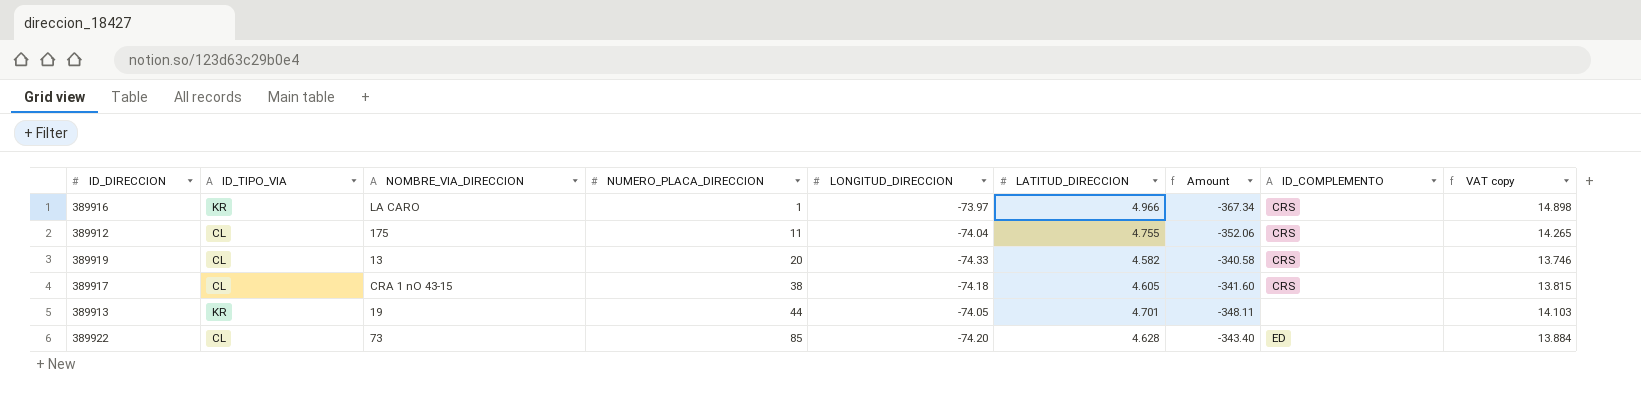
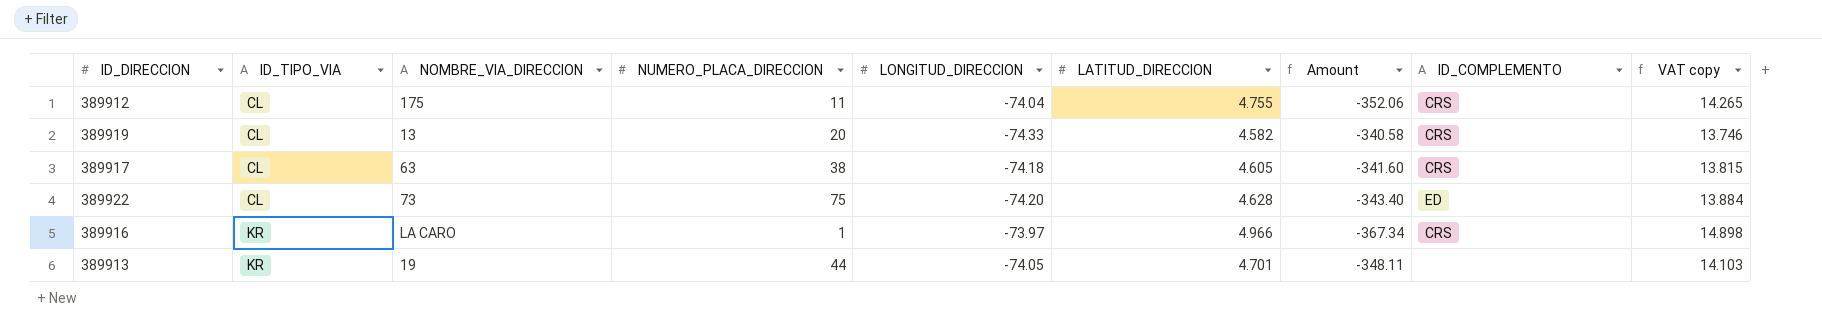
row order: NUMERO_PLACA_DIRECCION ascending -> ID_TIPO_VIA ascending
389917 | NOMBRE_VIA_DIRECCION: CRA 1 nO 43-15 -> 63
389922 | NUMERO_PLACA_DIRECCION: 85 -> 75

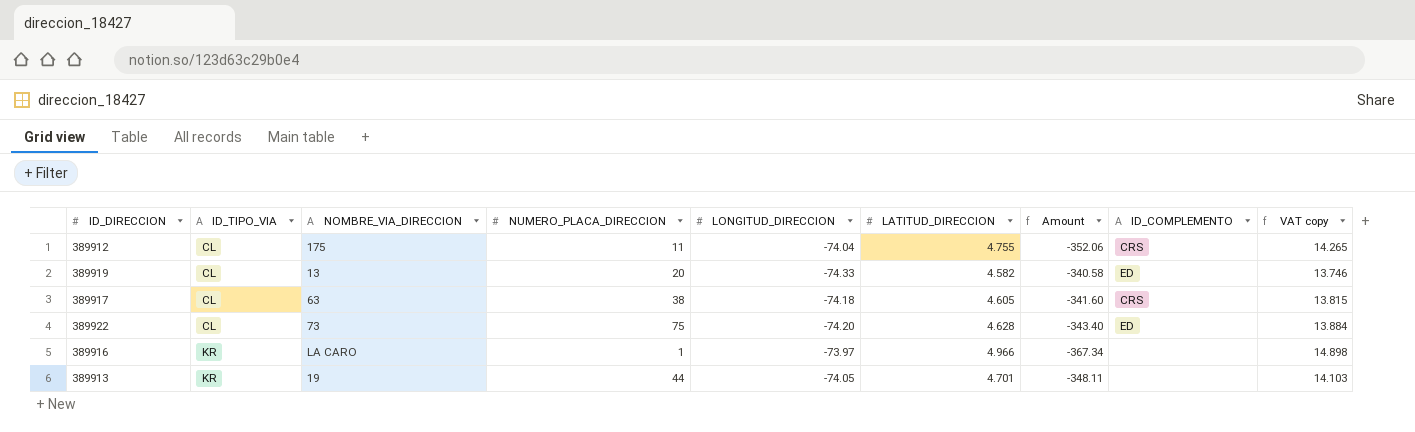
389919 | ID_COMPLEMENTO: CRS -> ED
389916 | ID_COMPLEMENTO: CRS -> none

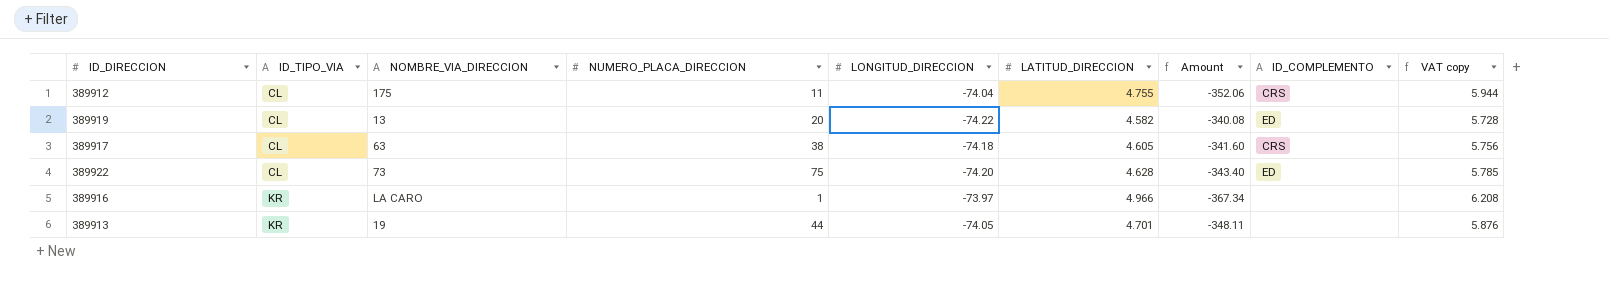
column VAT copy | formula: [LATITUD_DIRECCION] * 3 -> [LATITUD_DIRECCION] * 1.25
389919 | LONGITUD_DIRECCION: -74.33 -> -74.22
389919 | Amount: -340.58 -> -340.08

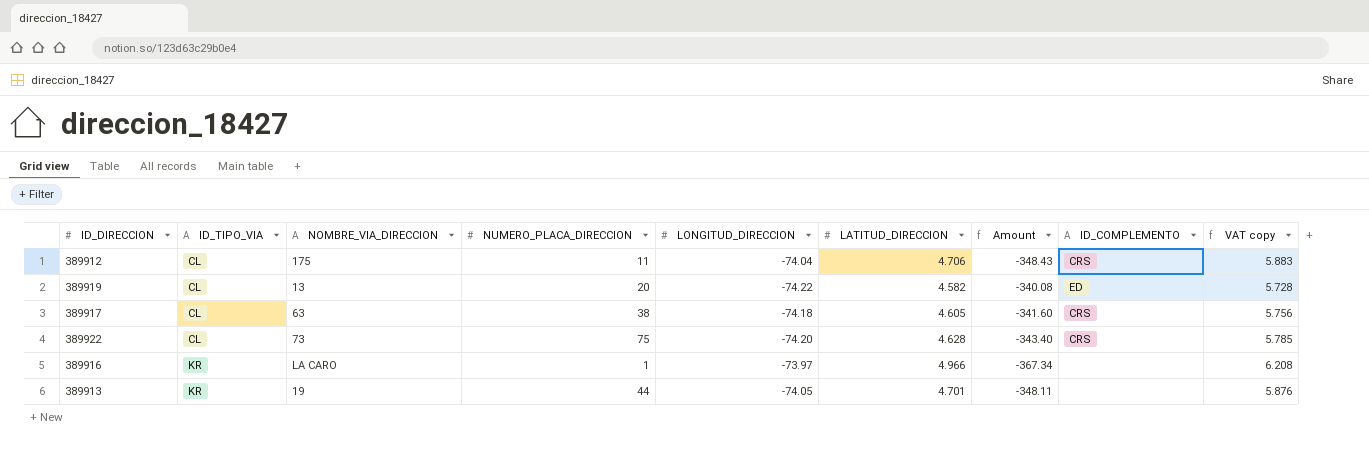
389912 | LATITUD_DIRECCION: 4.755 -> 4.706
389912 | Amount: -352.06 -> -348.43
389912 | VAT copy: 5.944 -> 5.883
389922 | ID_COMPLEMENTO: ED -> CRS

